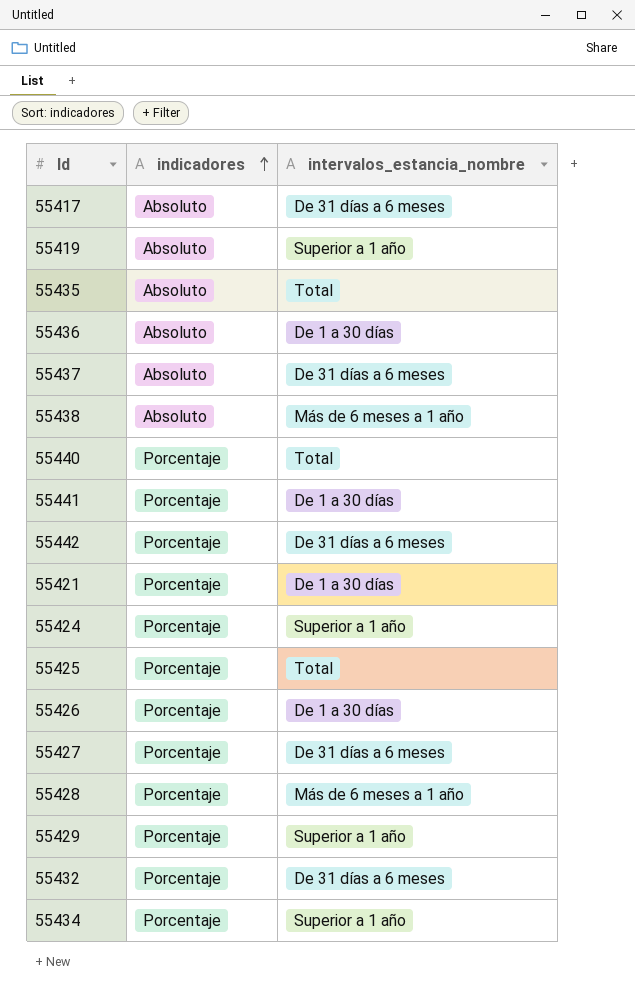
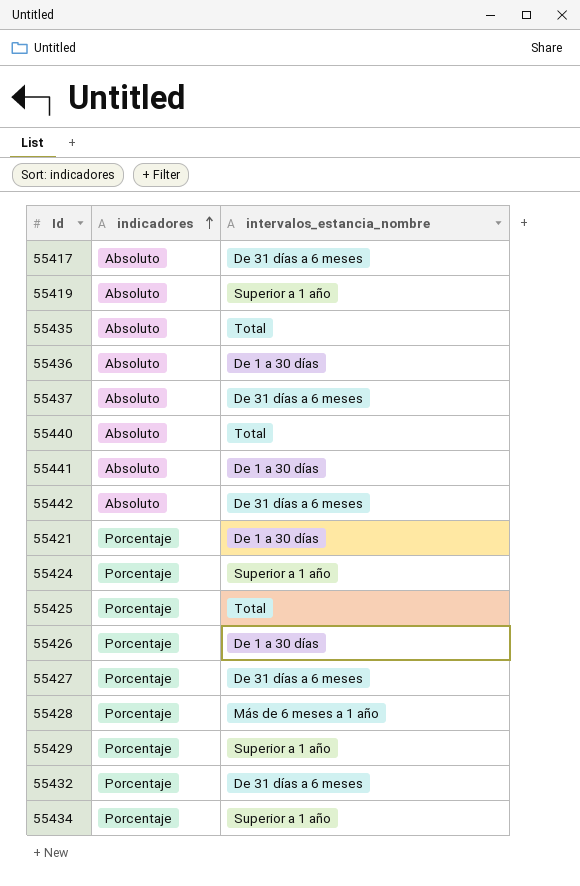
row 55438: Absoluto | Más de 6 meses a 1 año -> none
55440 | indicadores: Porcentaje -> Absoluto
55441 | indicadores: Porcentaje -> Absoluto
55442 | indicadores: Porcentaje -> Absoluto

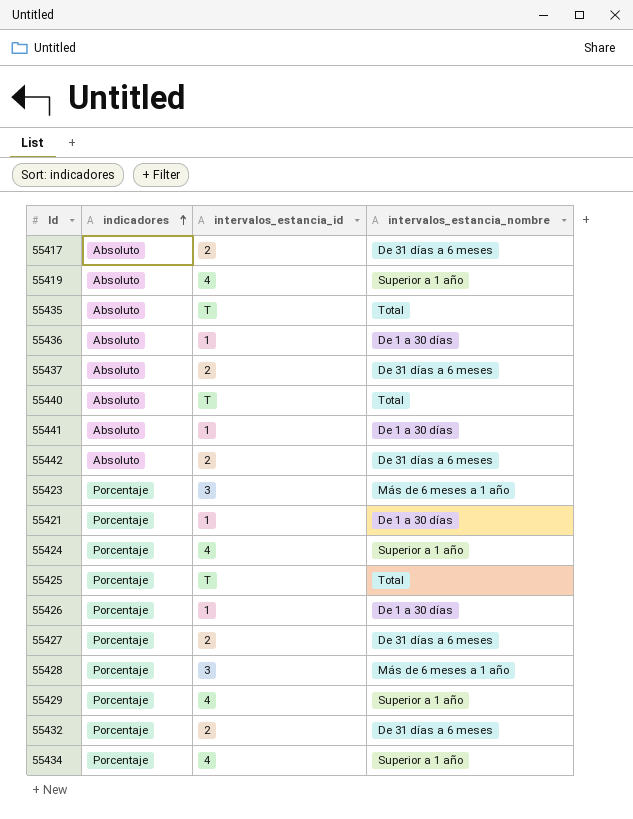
column intervalos_estancia_id | position: none -> 3
row 55423: none -> Porcentaje | 3 | Más de 6 meses a 1 año

